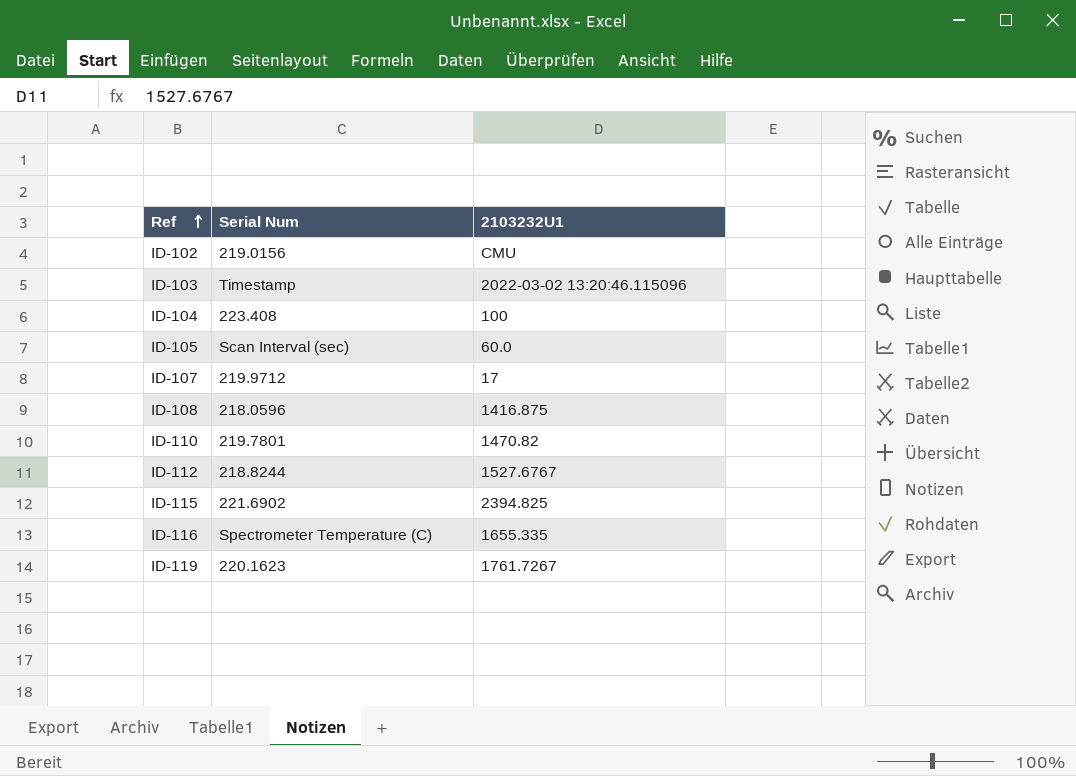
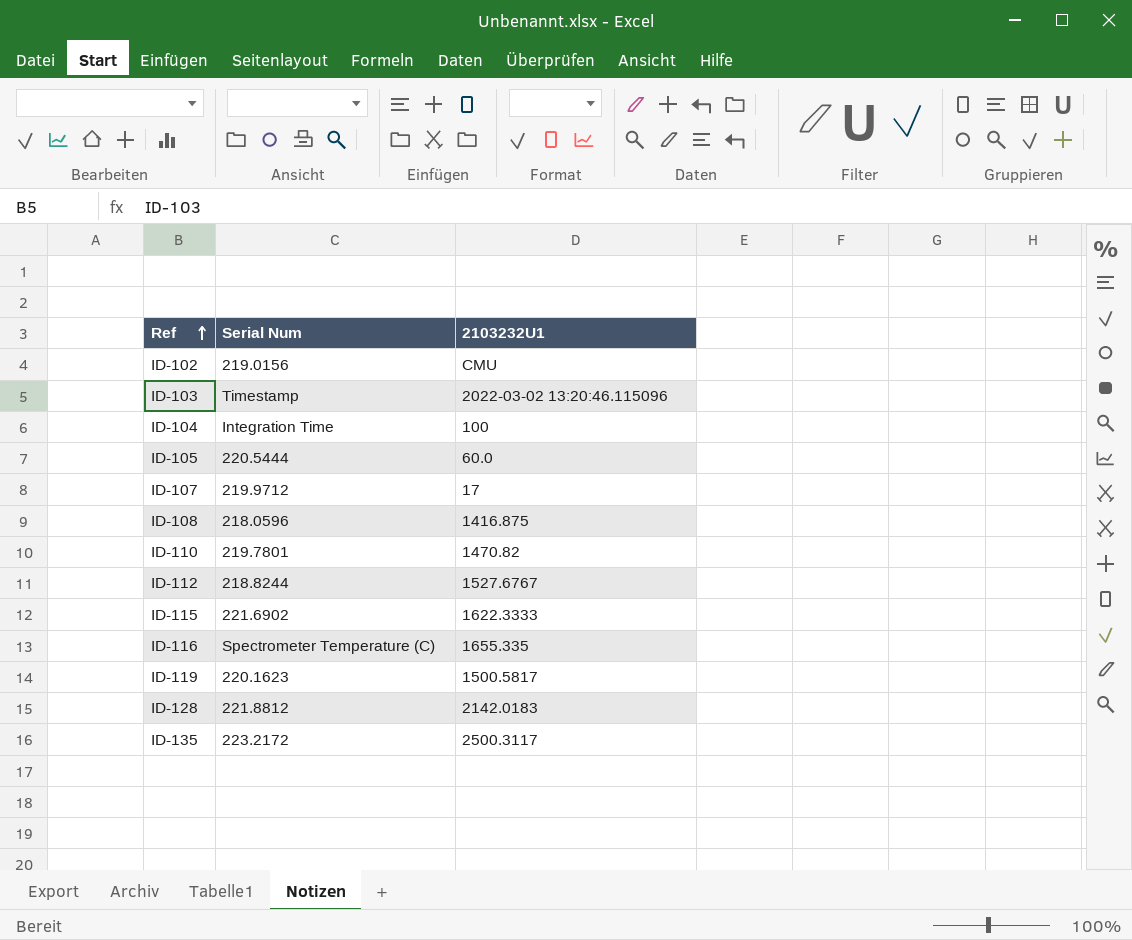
ID-104 | Serial Num: 223.408 -> Integration Time
ID-105 | Serial Num: Scan Interval (sec) -> 220.5444
ID-115 | 2103232U1: 2394.825 -> 1622.3333
ID-119 | 2103232U1: 1761.7267 -> 1500.5817
row ID-128: none -> 221.8812 | 2142.0183
row ID-135: none -> 223.2172 | 2500.3117

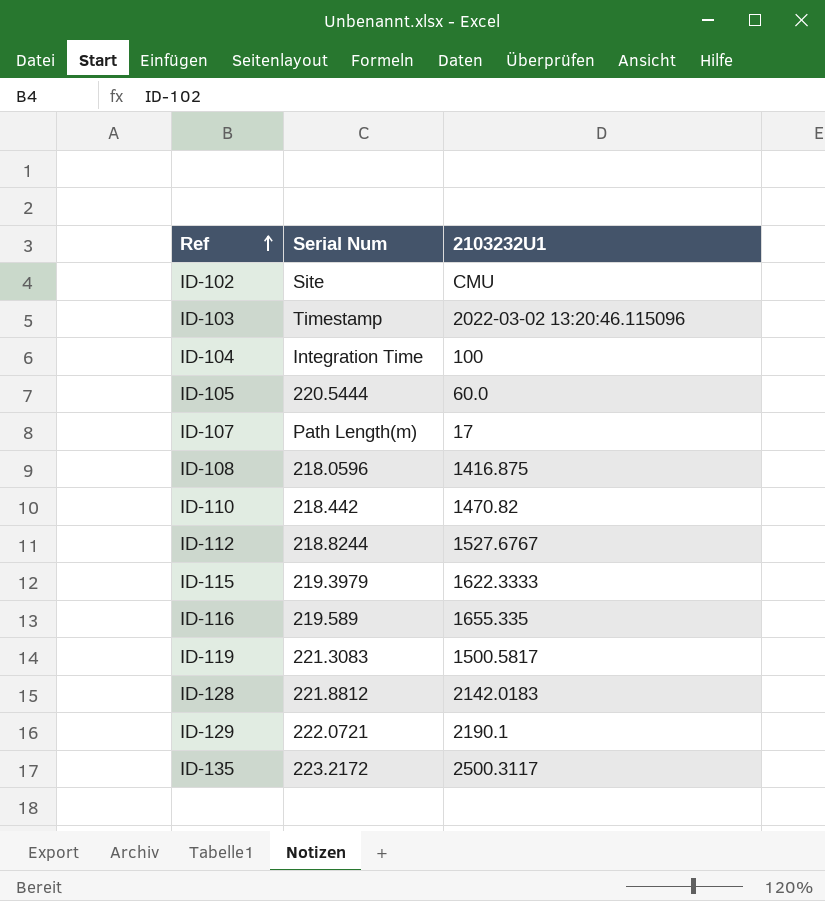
ID-102 | Serial Num: 219.0156 -> Site
ID-107 | Serial Num: 219.9712 -> Path Length(m)
ID-110 | Serial Num: 219.7801 -> 218.442
ID-115 | Serial Num: 221.6902 -> 219.3979
ID-116 | Serial Num: Spectrometer Temperature (C) -> 219.589
ID-119 | Serial Num: 220.1623 -> 221.3083
row ID-129: none -> 222.0721 | 2190.1

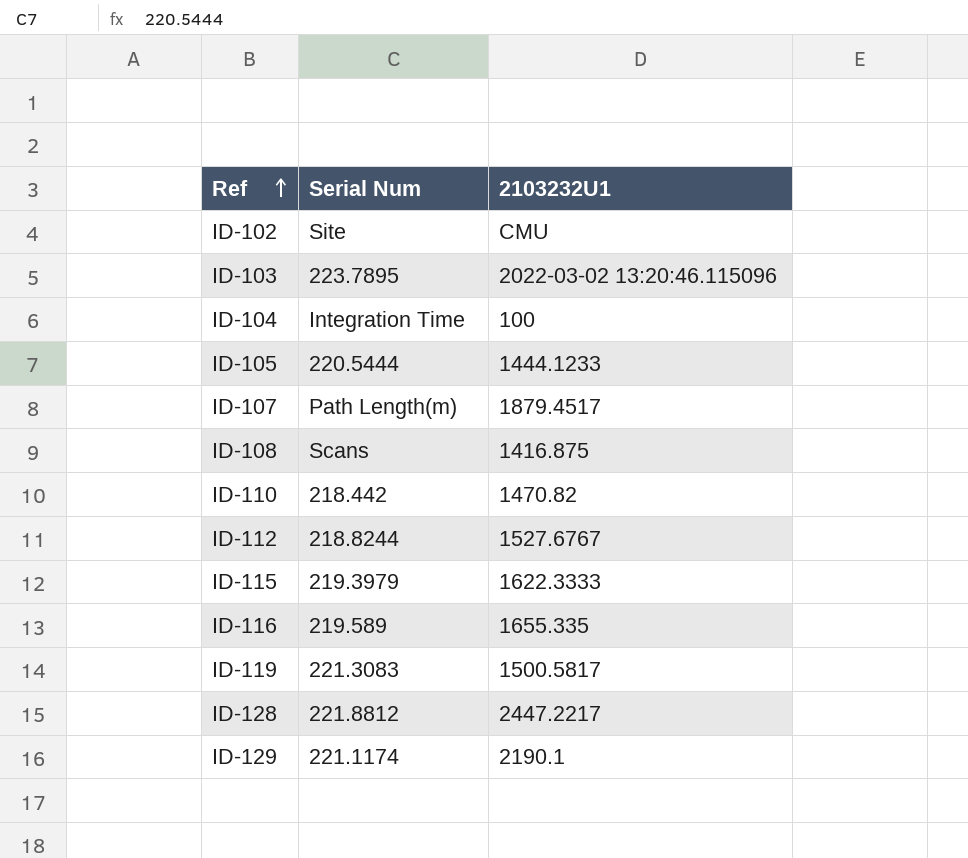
row ID-135: 223.2172 | 2500.3117 -> none
ID-103 | Serial Num: Timestamp -> 223.7895
ID-105 | 2103232U1: 60.0 -> 1444.1233
ID-107 | 2103232U1: 17 -> 1879.4517
ID-108 | Serial Num: 218.0596 -> Scans
ID-128 | 2103232U1: 2142.0183 -> 2447.2217
ID-129 | Serial Num: 222.0721 -> 221.1174

